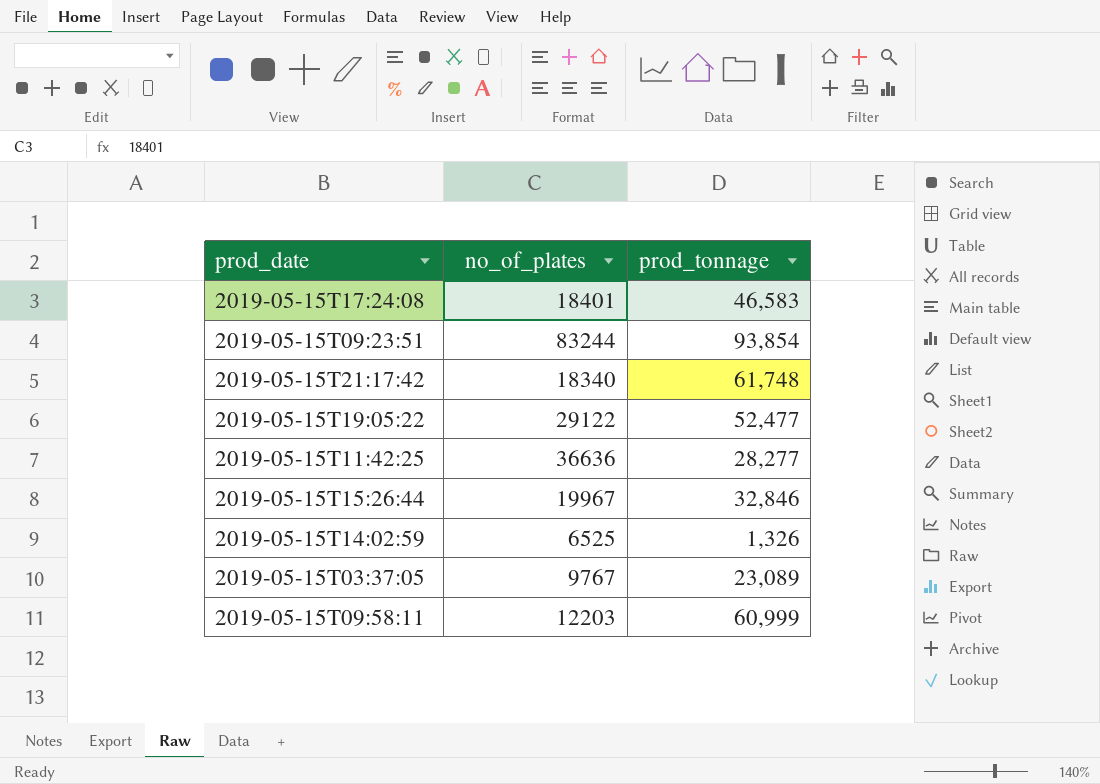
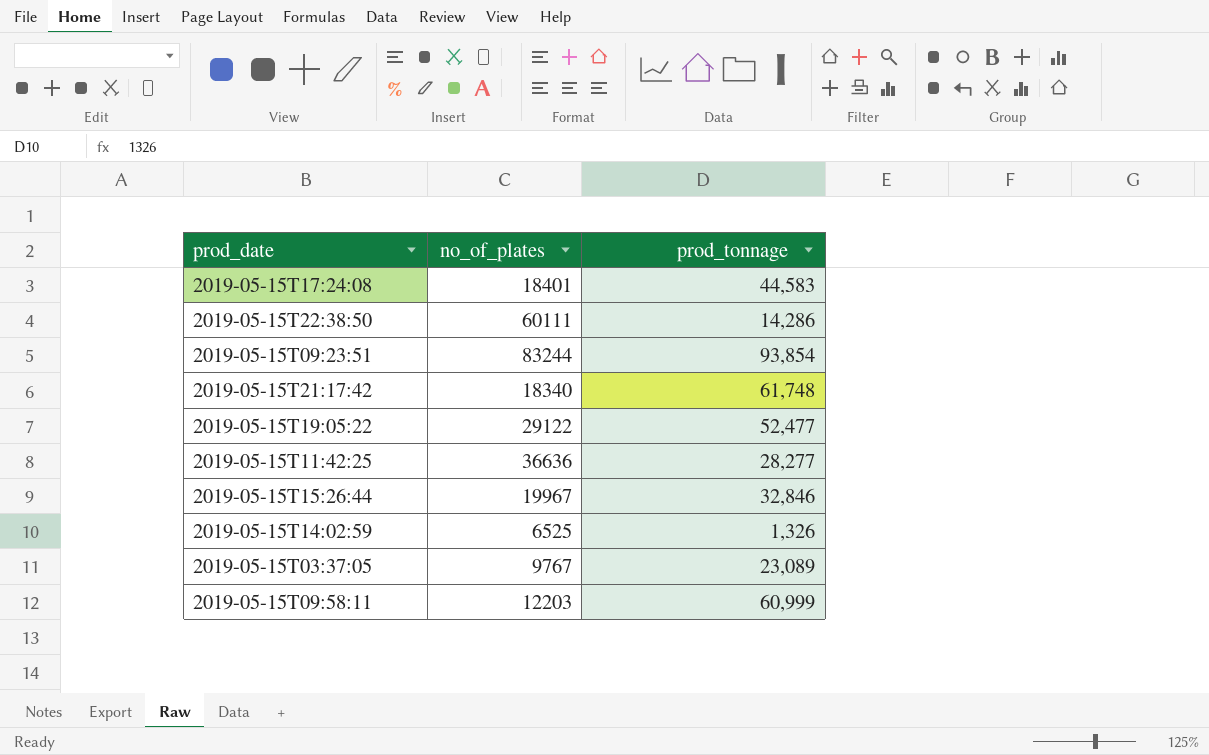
2019-05-15T17:24:08 | prod_tonnage: 46,583 -> 44,583
row 2019-05-15T22:38:50: none -> 60111 | 14,286

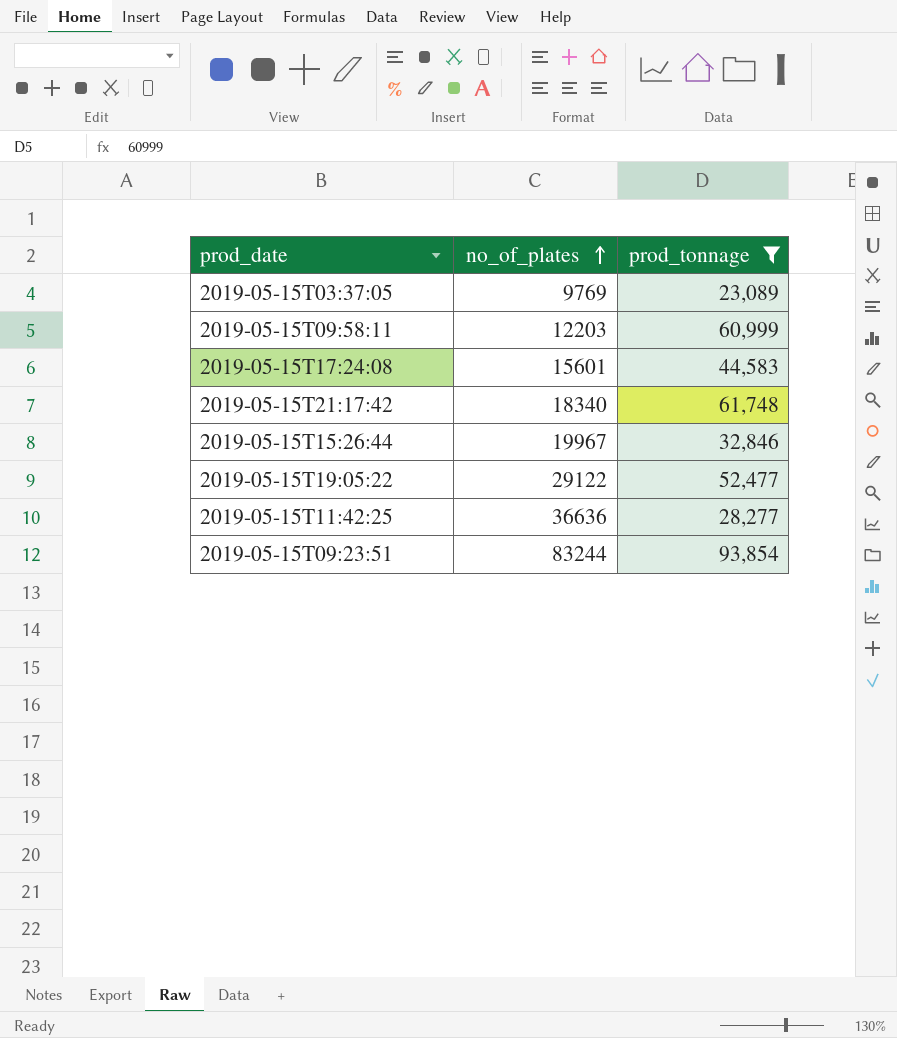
filter: none -> prod_tonnage >= 23,089
row order: none -> no_of_plates ascending
2019-05-15T03:37:05 | no_of_plates: 9767 -> 9769
2019-05-15T17:24:08 | no_of_plates: 18401 -> 15601

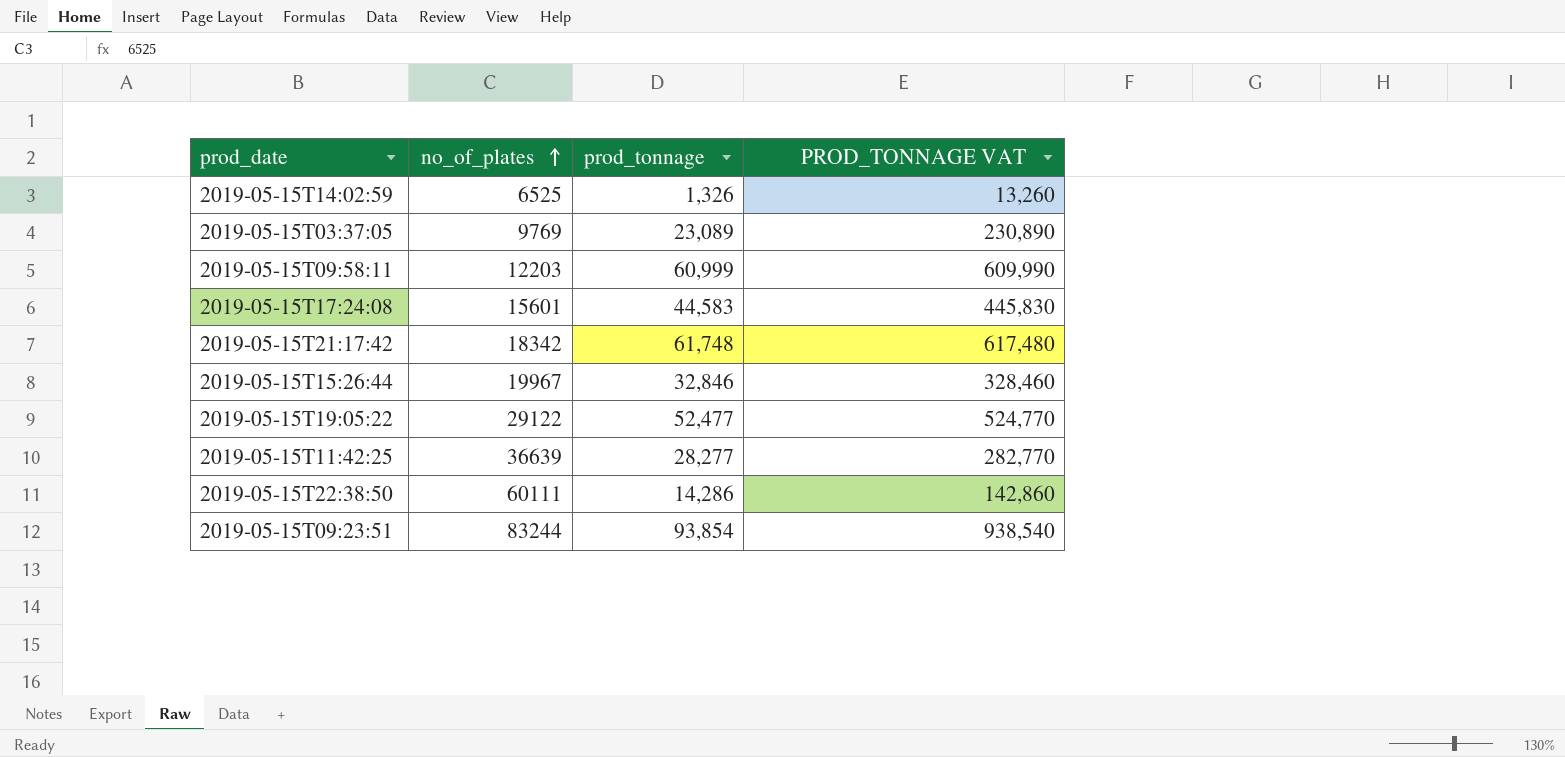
filter: prod_tonnage >= 23,089 -> none
column PROD_TONNAGE VAT | formula: none -> [prod_tonnage] * 10
2019-05-15T21:17:42 | no_of_plates: 18340 -> 18342
2019-05-15T11:42:25 | no_of_plates: 36636 -> 36639

